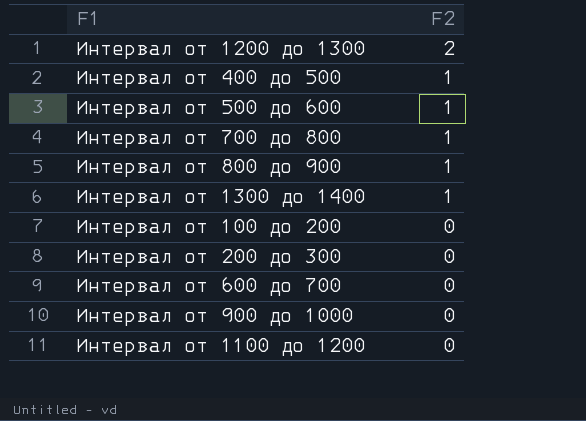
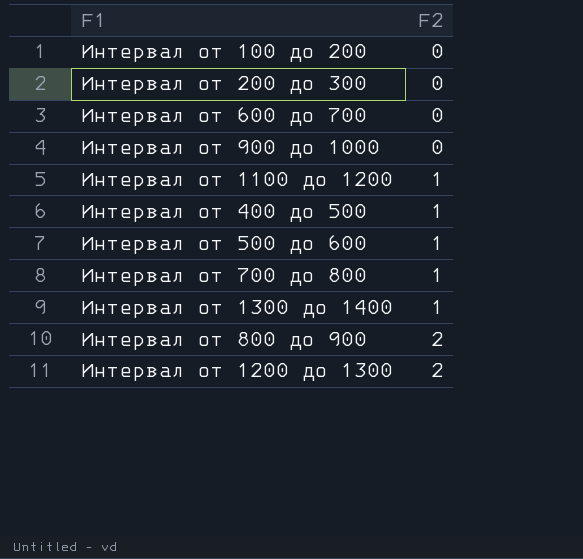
row order: F2 descending -> F2 ascending
Интервал от 1100 до 1200 | F2: 0 -> 1
Интервал от 800 до 900 | F2: 1 -> 2

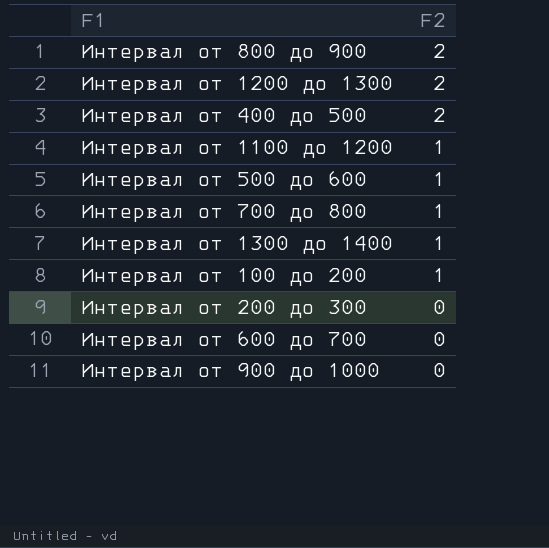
row order: F2 ascending -> F2 descending
Интервал от 400 до 500 | F2: 1 -> 2
Интервал от 100 до 200 | F2: 0 -> 1

